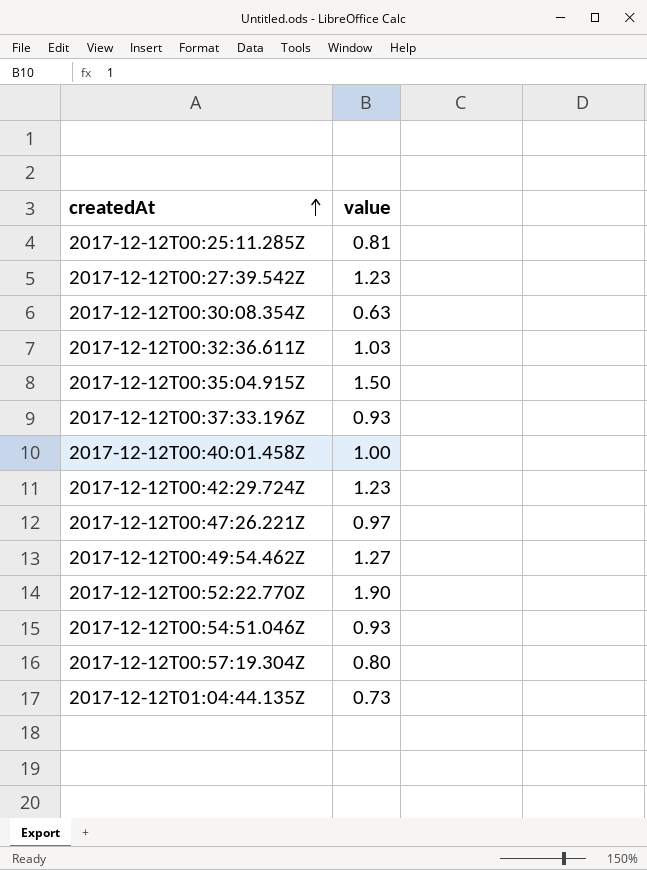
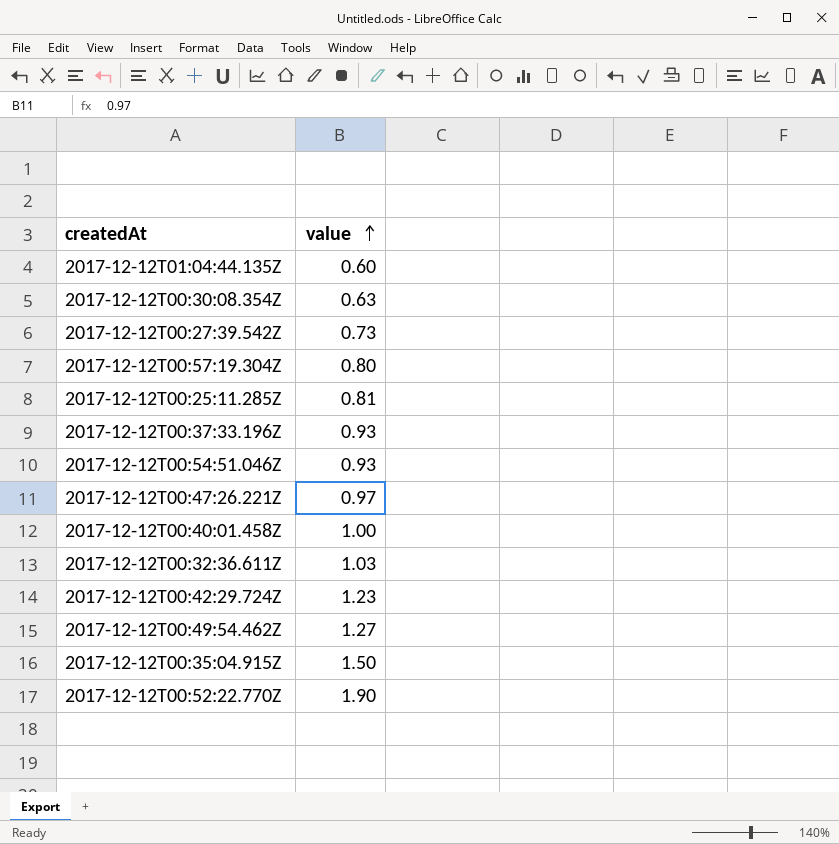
row order: createdAt ascending -> value ascending
2017-12-12T01:04:44.135Z | value: 0.73 -> 0.60
2017-12-12T00:27:39.542Z | value: 1.23 -> 0.73

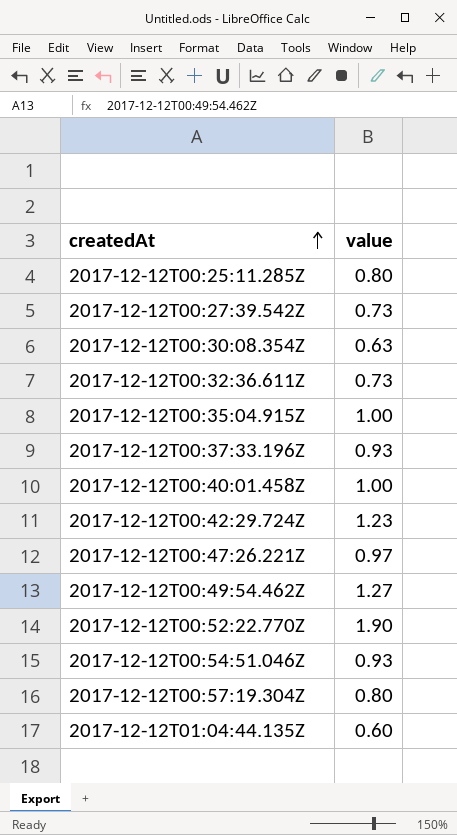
row order: value ascending -> createdAt ascending
2017-12-12T00:25:11.285Z | value: 0.81 -> 0.80
2017-12-12T00:32:36.611Z | value: 1.03 -> 0.73
2017-12-12T00:35:04.915Z | value: 1.50 -> 1.00

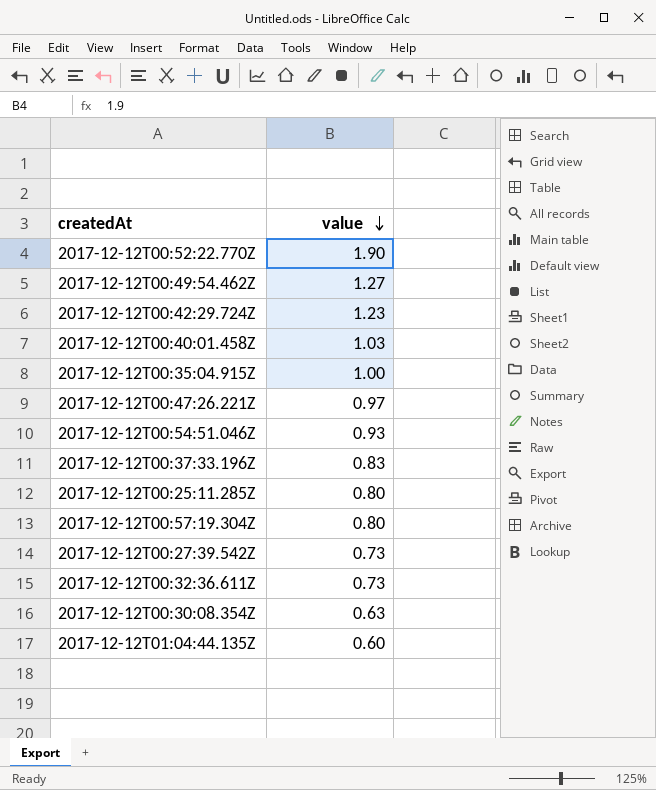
row order: createdAt ascending -> value descending
2017-12-12T00:40:01.458Z | value: 1.00 -> 1.03
2017-12-12T00:37:33.196Z | value: 0.93 -> 0.83

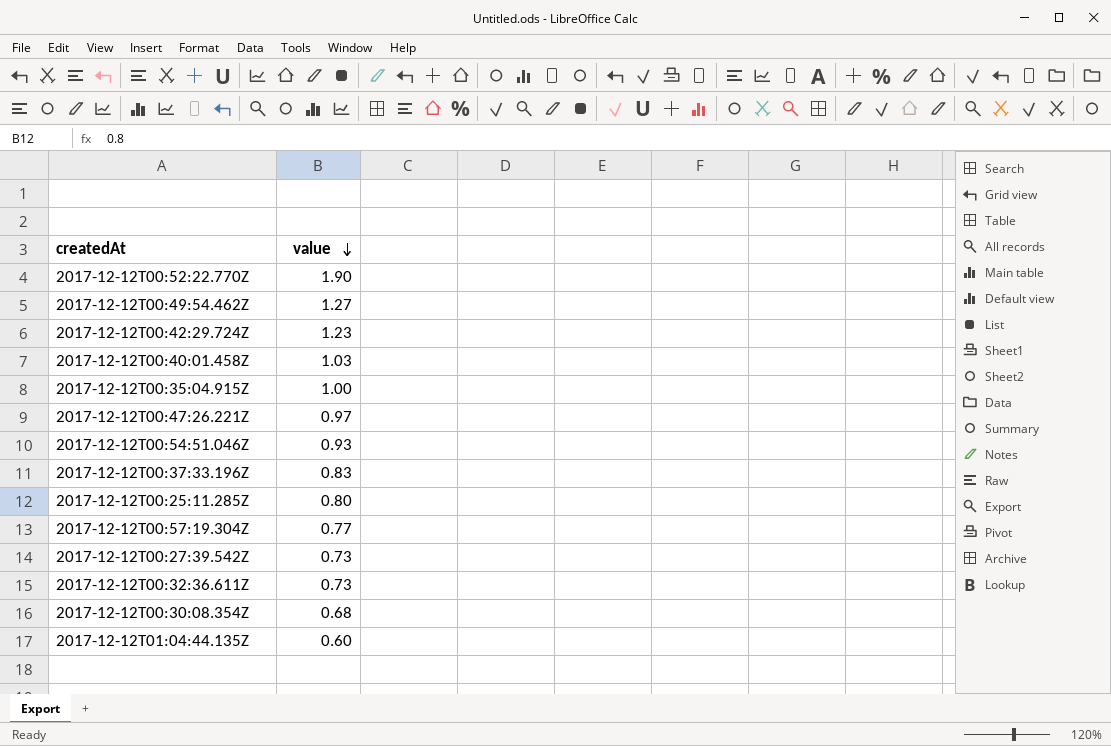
2017-12-12T00:57:19.304Z | value: 0.80 -> 0.77
2017-12-12T00:30:08.354Z | value: 0.63 -> 0.68

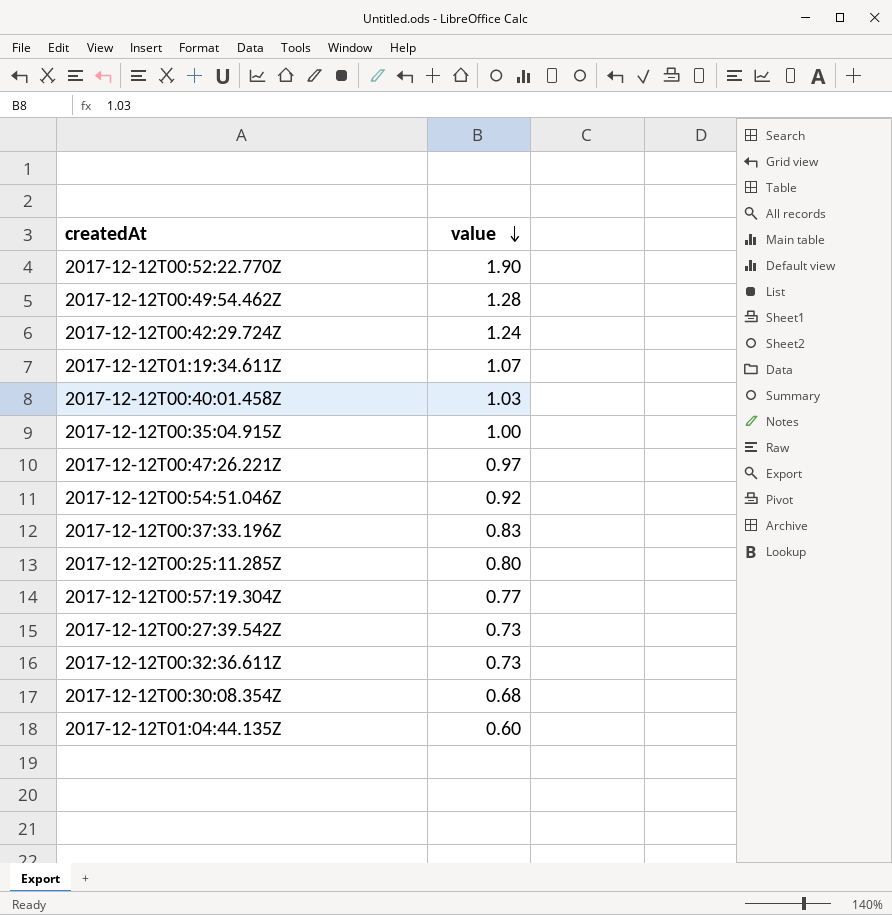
2017-12-12T00:49:54.462Z | value: 1.27 -> 1.28
2017-12-12T00:42:29.724Z | value: 1.23 -> 1.24
row 2017-12-12T01:19:34.611Z: none -> 1.07
2017-12-12T00:54:51.046Z | value: 0.93 -> 0.92

